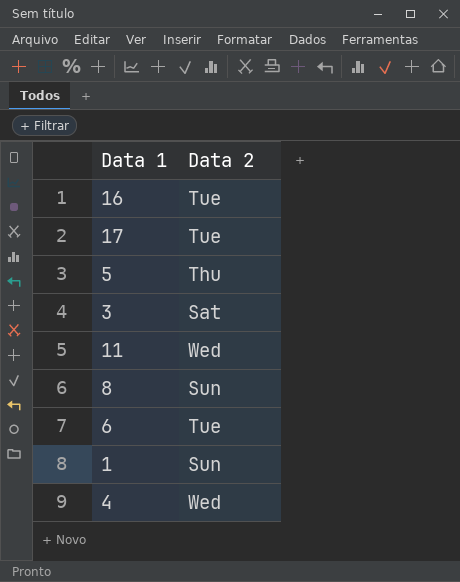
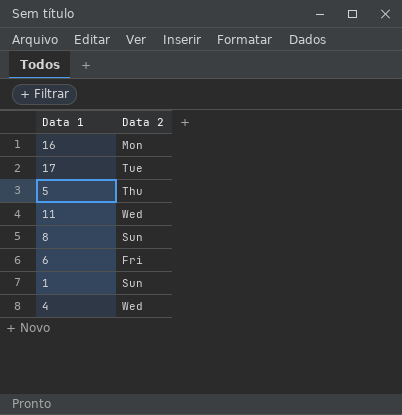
row 3: Sat -> none
16 | Data 2: Tue -> Mon
6 | Data 2: Tue -> Fri

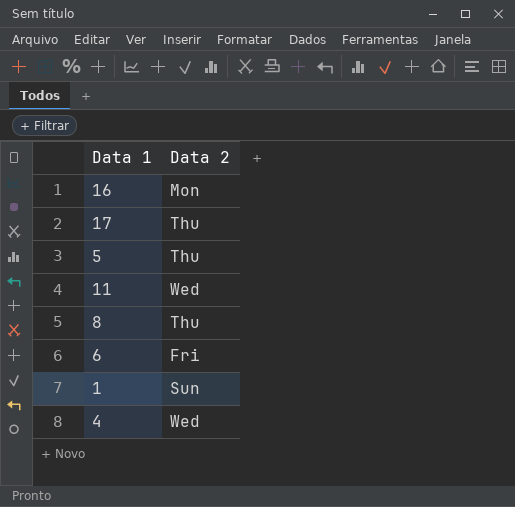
17 | Data 2: Tue -> Thu
8 | Data 2: Sun -> Thu

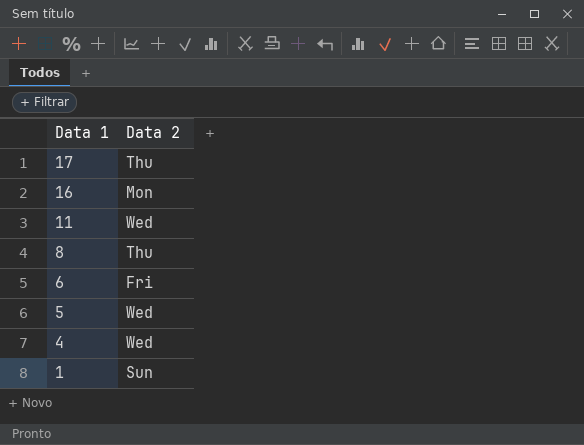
row order: none -> Data 1 descending
5 | Data 2: Thu -> Wed

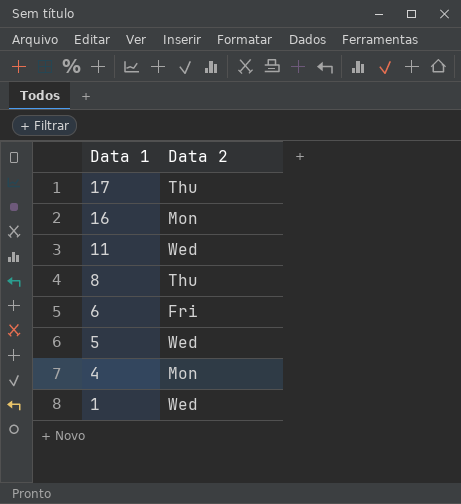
4 | Data 2: Wed -> Mon
1 | Data 2: Sun -> Wed

